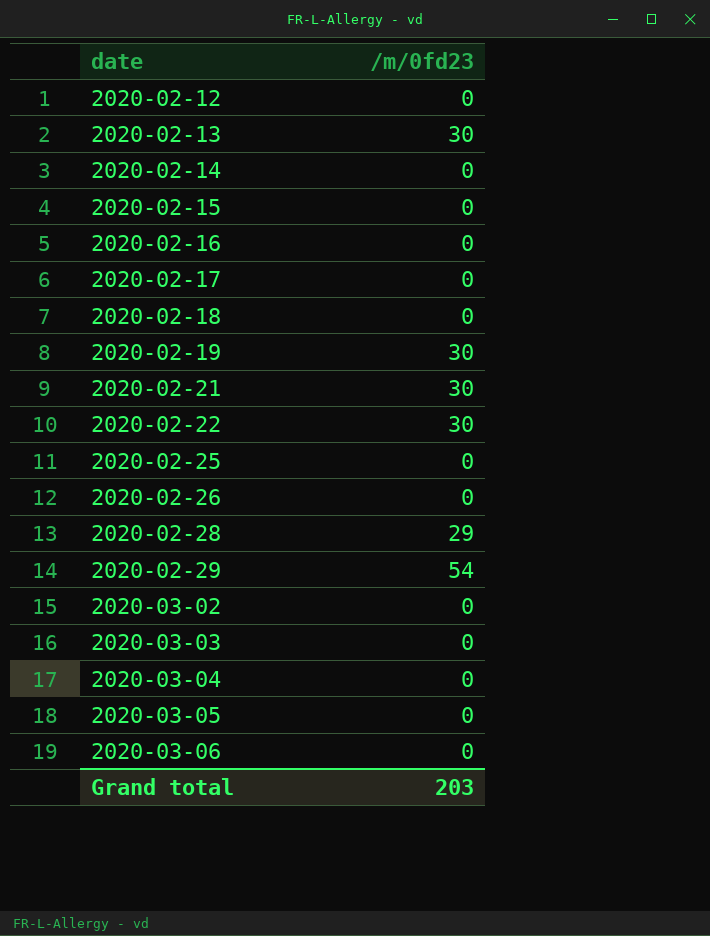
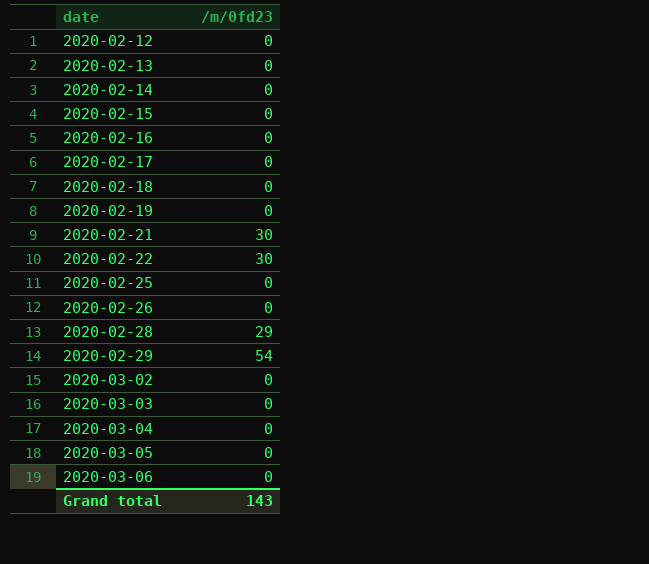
2020-02-13 | /m/0fd23: 30 -> 0
2020-02-19 | /m/0fd23: 30 -> 0
Grand total | /m/0fd23: 203 -> 143

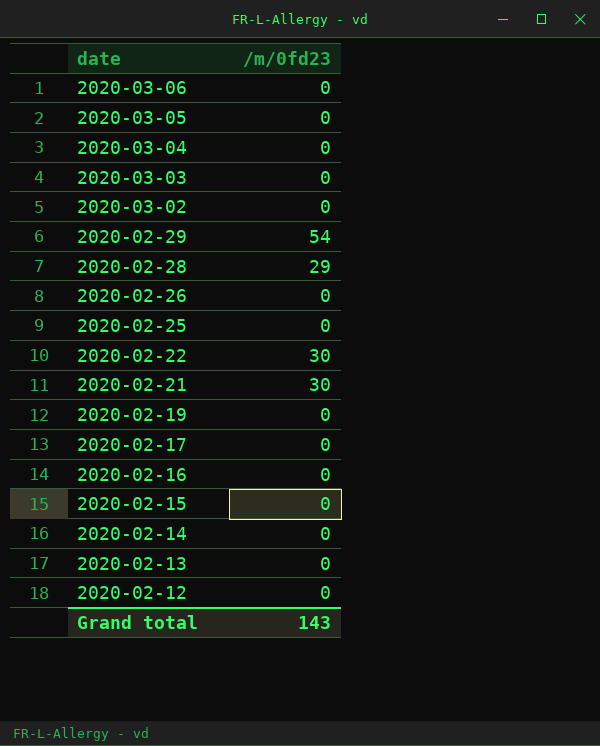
row order: date ascending -> date descending
row 2020-02-18: 0 -> none

